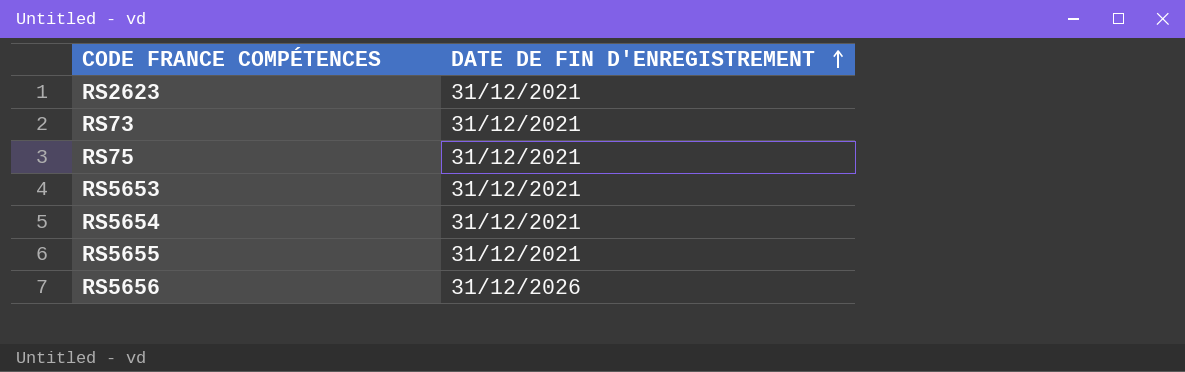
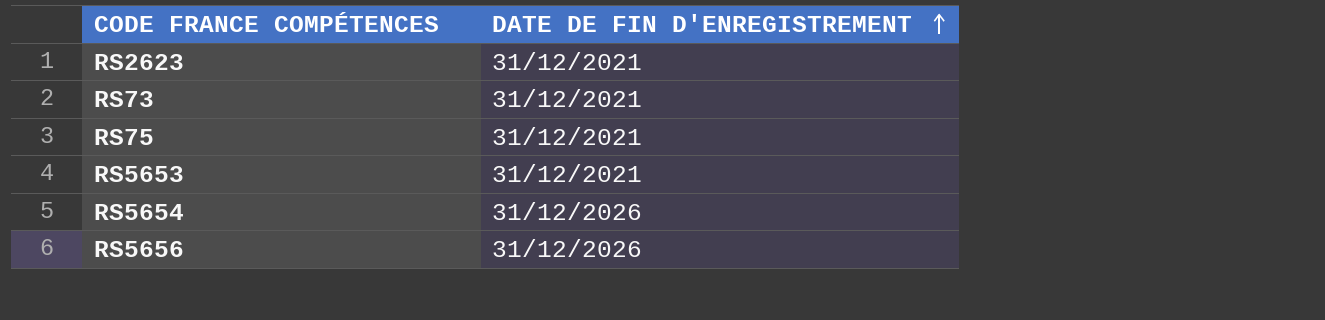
row RS5655: 31/12/2021 -> none
RS5654 | DATE DE FIN D'ENREGISTREMENT: 31/12/2021 -> 31/12/2026

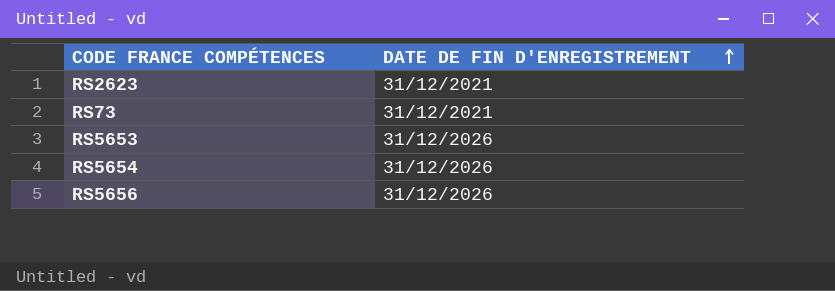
row RS75: 31/12/2021 -> none
RS5653 | DATE DE FIN D'ENREGISTREMENT: 31/12/2021 -> 31/12/2026

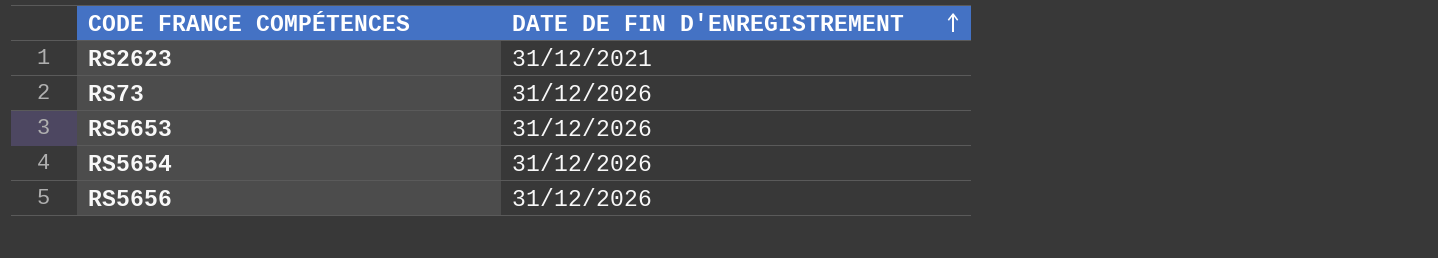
RS73 | DATE DE FIN D'ENREGISTREMENT: 31/12/2021 -> 31/12/2026

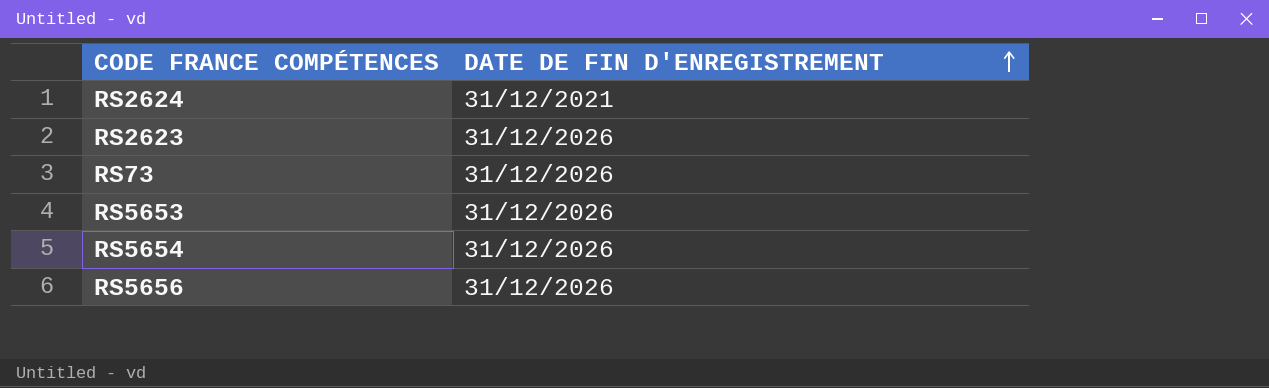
row RS2624: none -> 31/12/2021
RS2623 | DATE DE FIN D'ENREGISTREMENT: 31/12/2021 -> 31/12/2026

